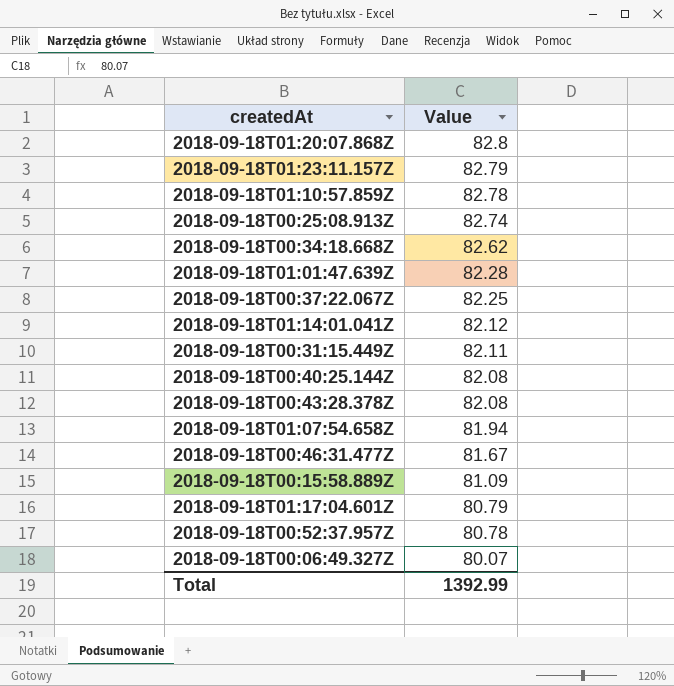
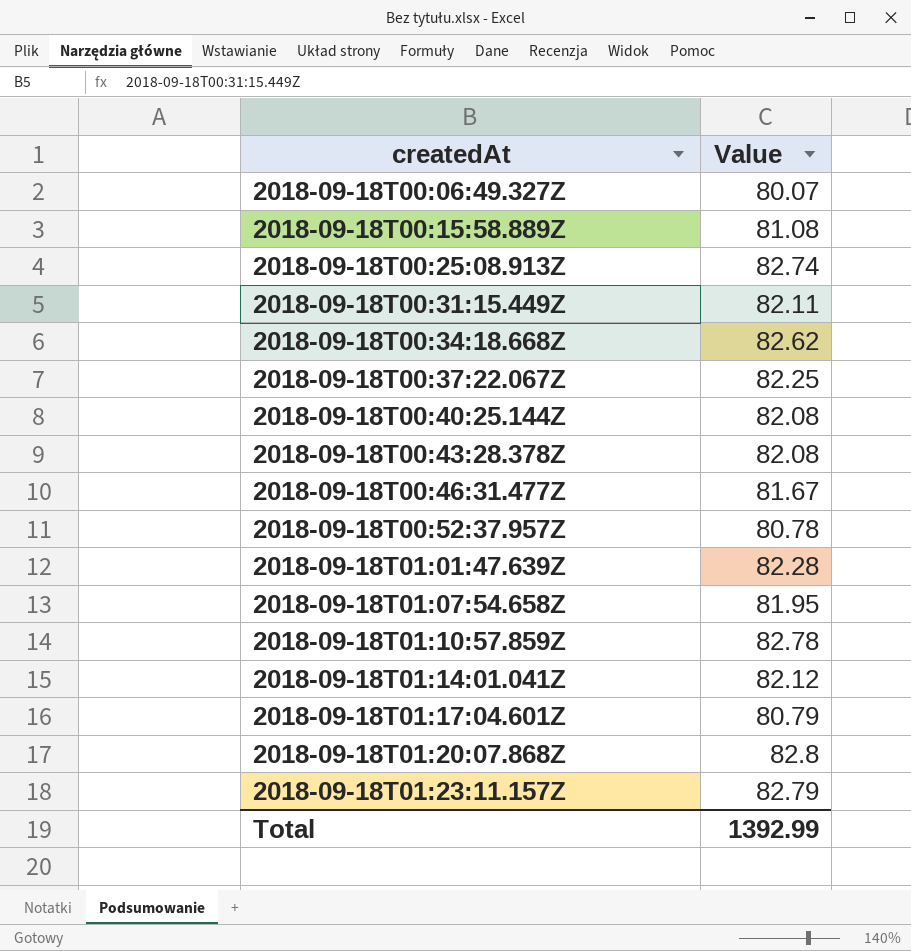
row order: Value descending -> createdAt ascending
2018-09-18T00:15:58.889Z | Value: 81.09 -> 81.08
2018-09-18T01:07:54.658Z | Value: 81.94 -> 81.95

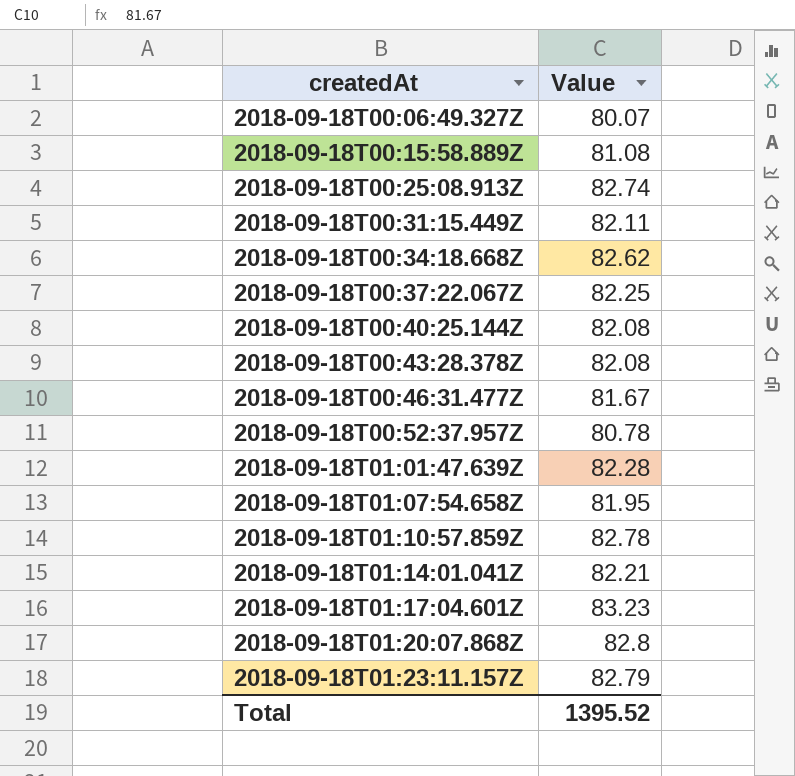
2018-09-18T01:14:01.041Z | Value: 82.12 -> 82.21
2018-09-18T01:17:04.601Z | Value: 80.79 -> 83.23
Total | Value: 1392.99 -> 1395.52

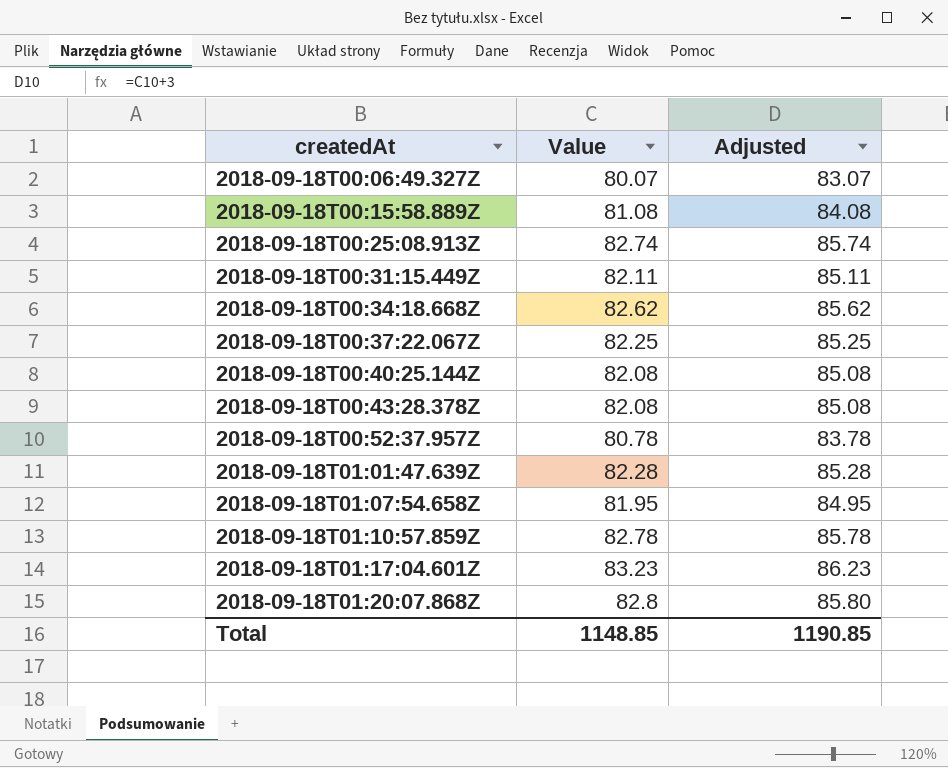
column Adjusted | formula: none -> [Value] + 3
row 2018-09-18T00:46:31.477Z: 81.67 -> none
row 2018-09-18T01:14:01.041Z: 82.21 -> none
row 2018-09-18T01:23:11.157Z: 82.79 -> none
Total | Value: 1395.52 -> 1148.85

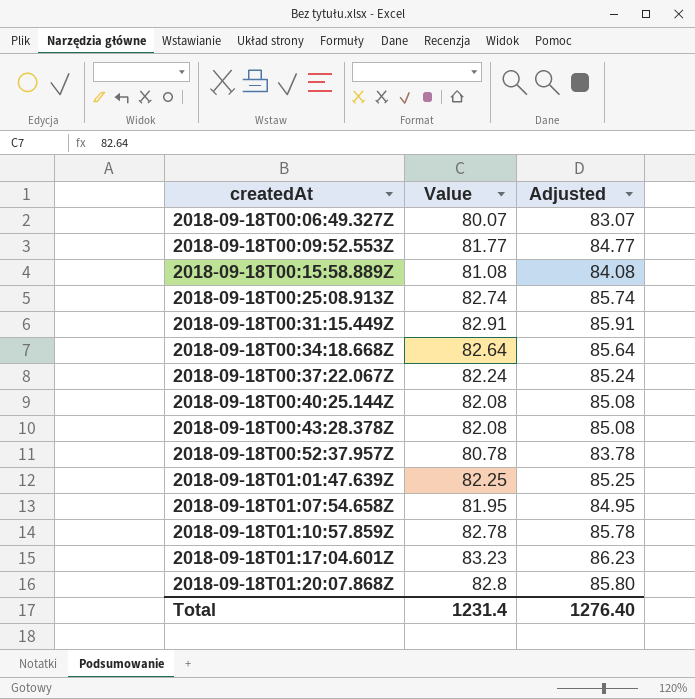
row 2018-09-18T00:09:52.553Z: none -> 81.77 | 84.77
2018-09-18T00:31:15.449Z | Value: 82.11 -> 82.91
2018-09-18T00:31:15.449Z | Adjusted: 85.11 -> 85.91
2018-09-18T00:34:18.668Z | Value: 82.62 -> 82.64
2018-09-18T00:34:18.668Z | Adjusted: 85.62 -> 85.64
2018-09-18T00:37:22.067Z | Value: 82.25 -> 82.24
2018-09-18T00:37:22.067Z | Adjusted: 85.25 -> 85.24
2018-09-18T01:01:47.639Z | Value: 82.28 -> 82.25
2018-09-18T01:01:47.639Z | Adjusted: 85.28 -> 85.25
Total | Value: 1148.85 -> 1231.4
Total | Adjusted: 1190.85 -> 1276.40

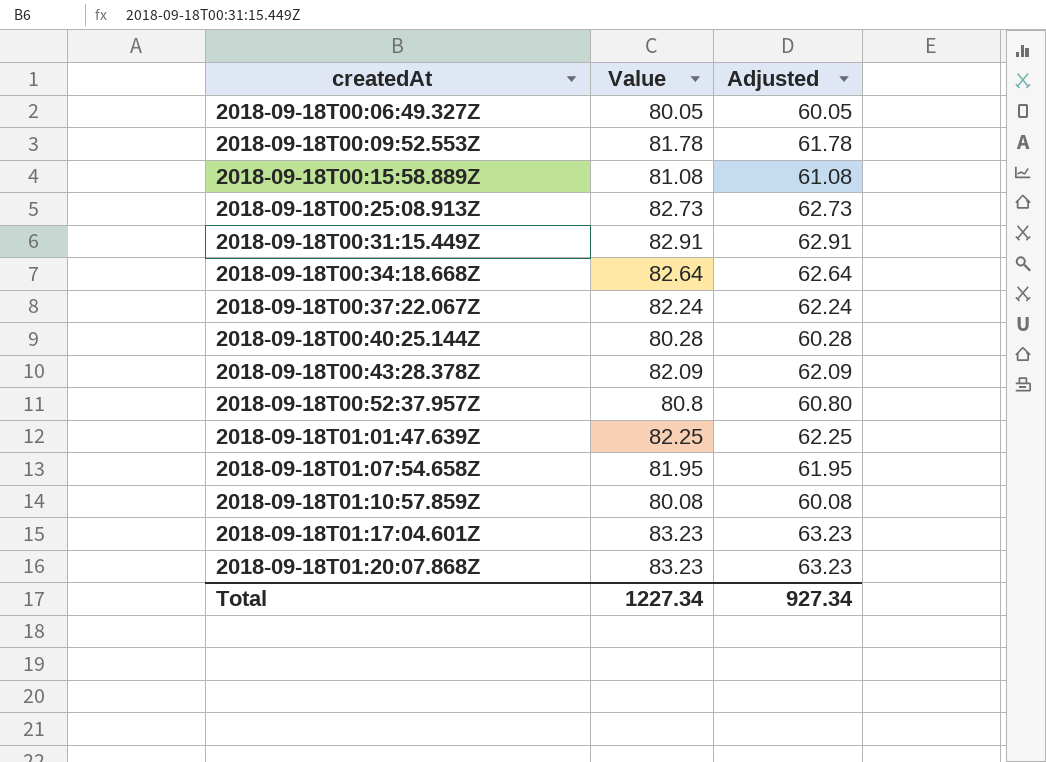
column Adjusted | formula: [Value] + 3 -> [Value] - 20
2018-09-18T00:06:49.327Z | Value: 80.07 -> 80.05
2018-09-18T00:09:52.553Z | Value: 81.77 -> 81.78
2018-09-18T00:25:08.913Z | Value: 82.74 -> 82.73
2018-09-18T00:40:25.144Z | Value: 82.08 -> 80.28
2018-09-18T00:43:28.378Z | Value: 82.08 -> 82.09
2018-09-18T00:52:37.957Z | Value: 80.78 -> 80.8
2018-09-18T01:10:57.859Z | Value: 82.78 -> 80.08
2018-09-18T01:20:07.868Z | Value: 82.8 -> 83.23
Total | Value: 1231.4 -> 1227.34
Total | Adjusted: 1276.40 -> 927.34

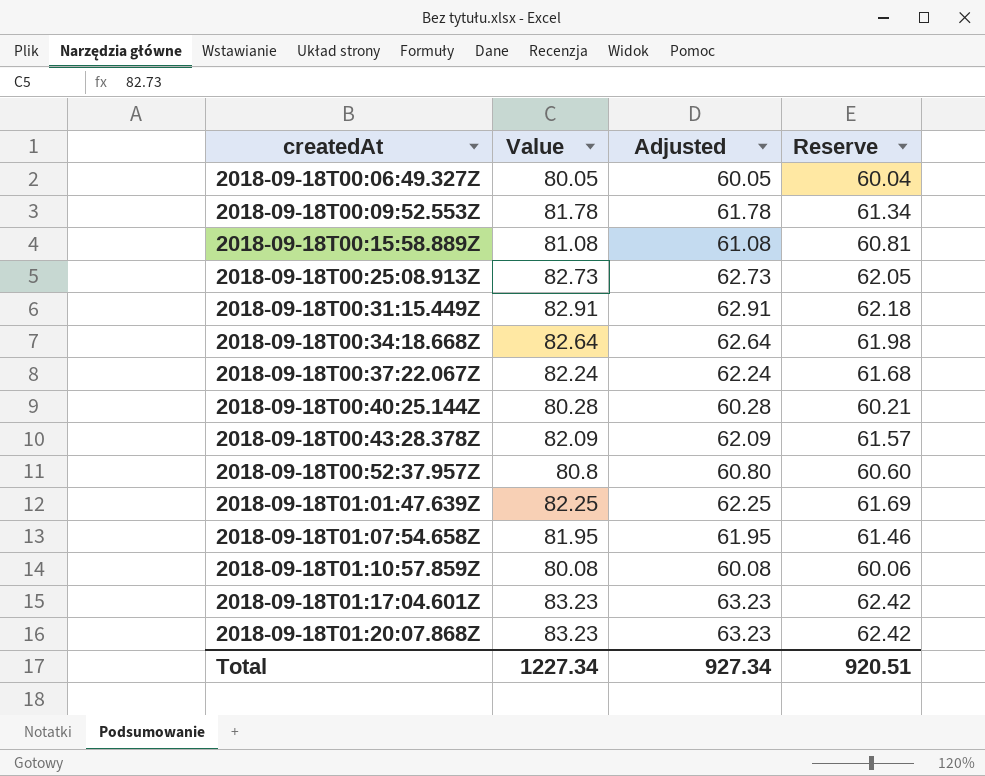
column Reserve | formula: none -> [Value] * 0.75

